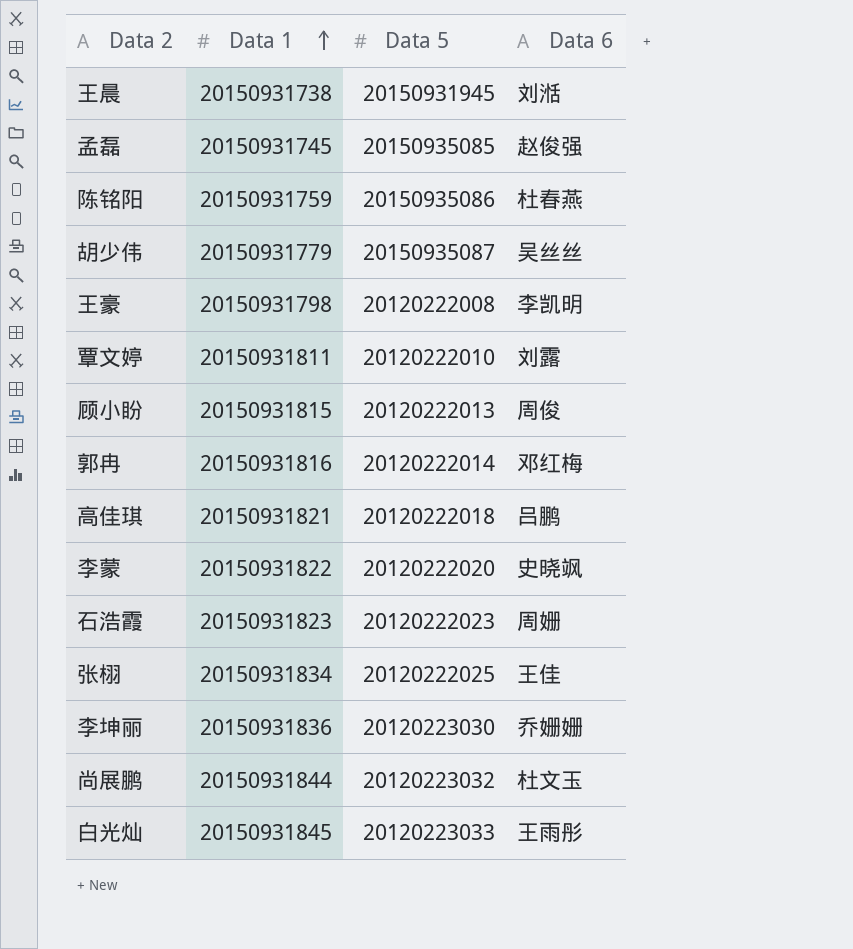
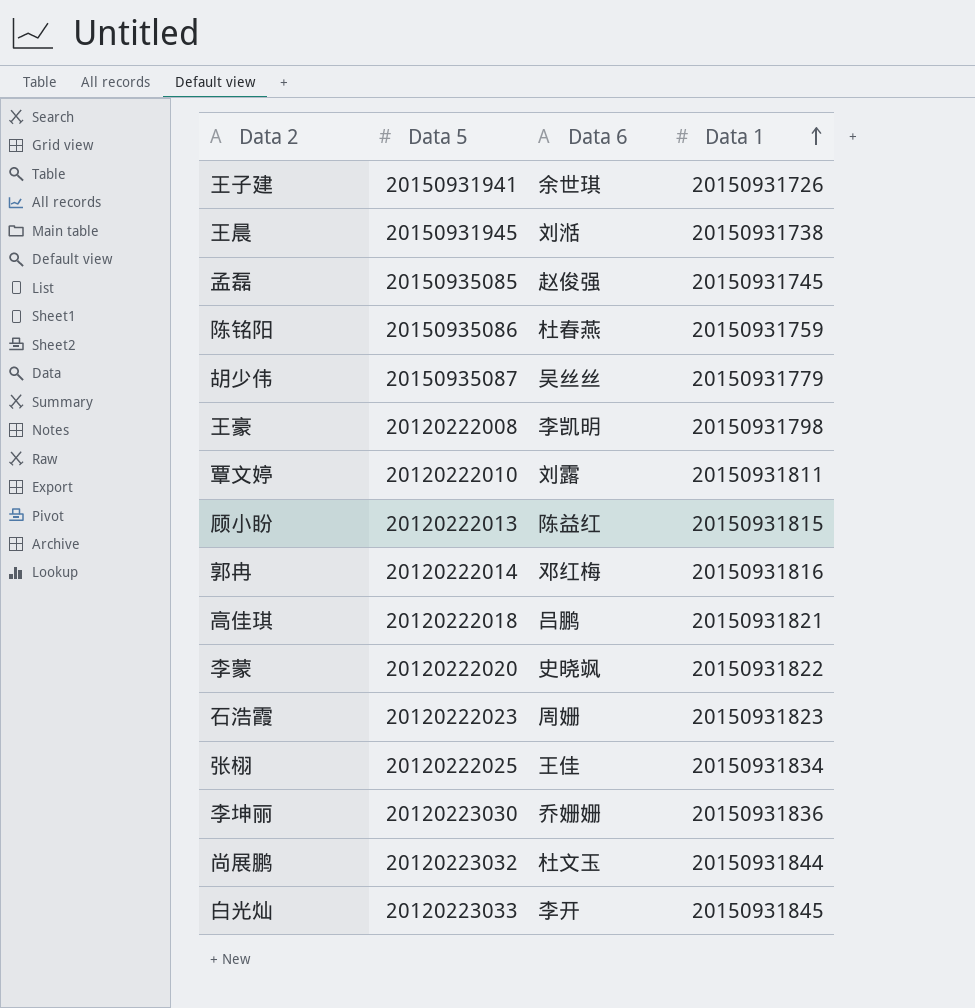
column Data 1 | position: 2 -> 4
row 王子建: none -> 20150931941 | 余世琪 | 20150931726
顾小盼 | Data 6: 周俊 -> 陈益红
白光灿 | Data 6: 王雨彤 -> 李开

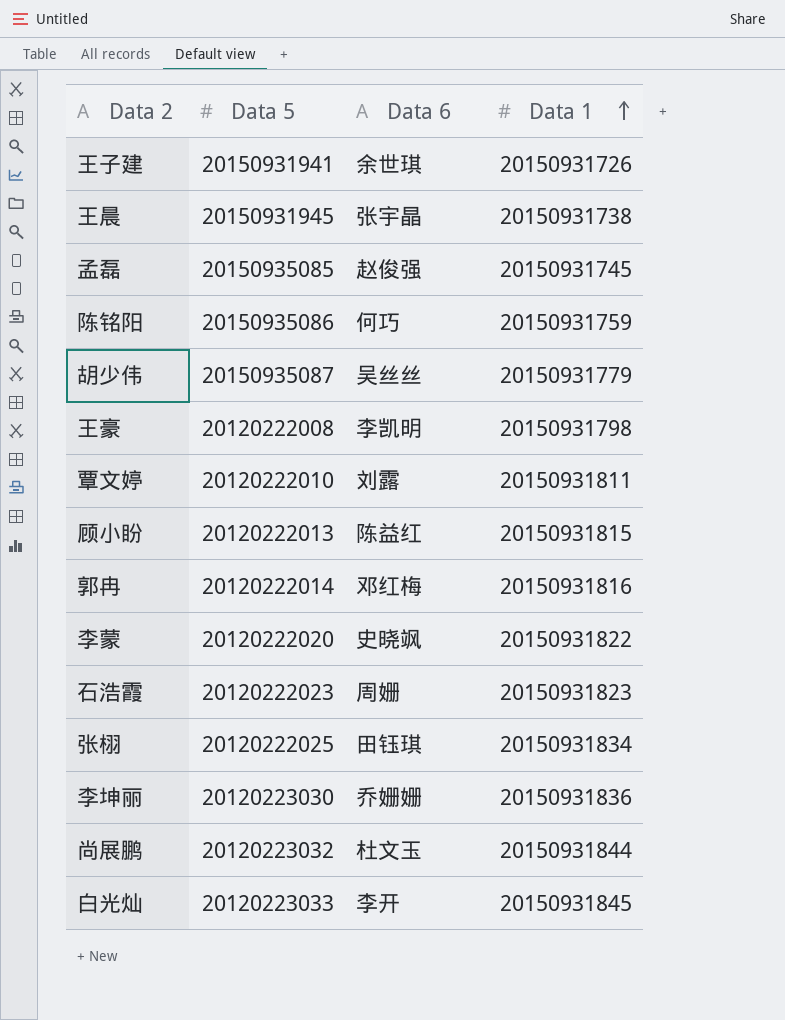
row 高佳琪: 20120222018 | 吕鹏 | 20150931821 -> none
王晨 | Data 6: 刘湉 -> 张宇晶
陈铭阳 | Data 6: 杜春燕 -> 何巧
张栩 | Data 6: 王佳 -> 田钰琪

